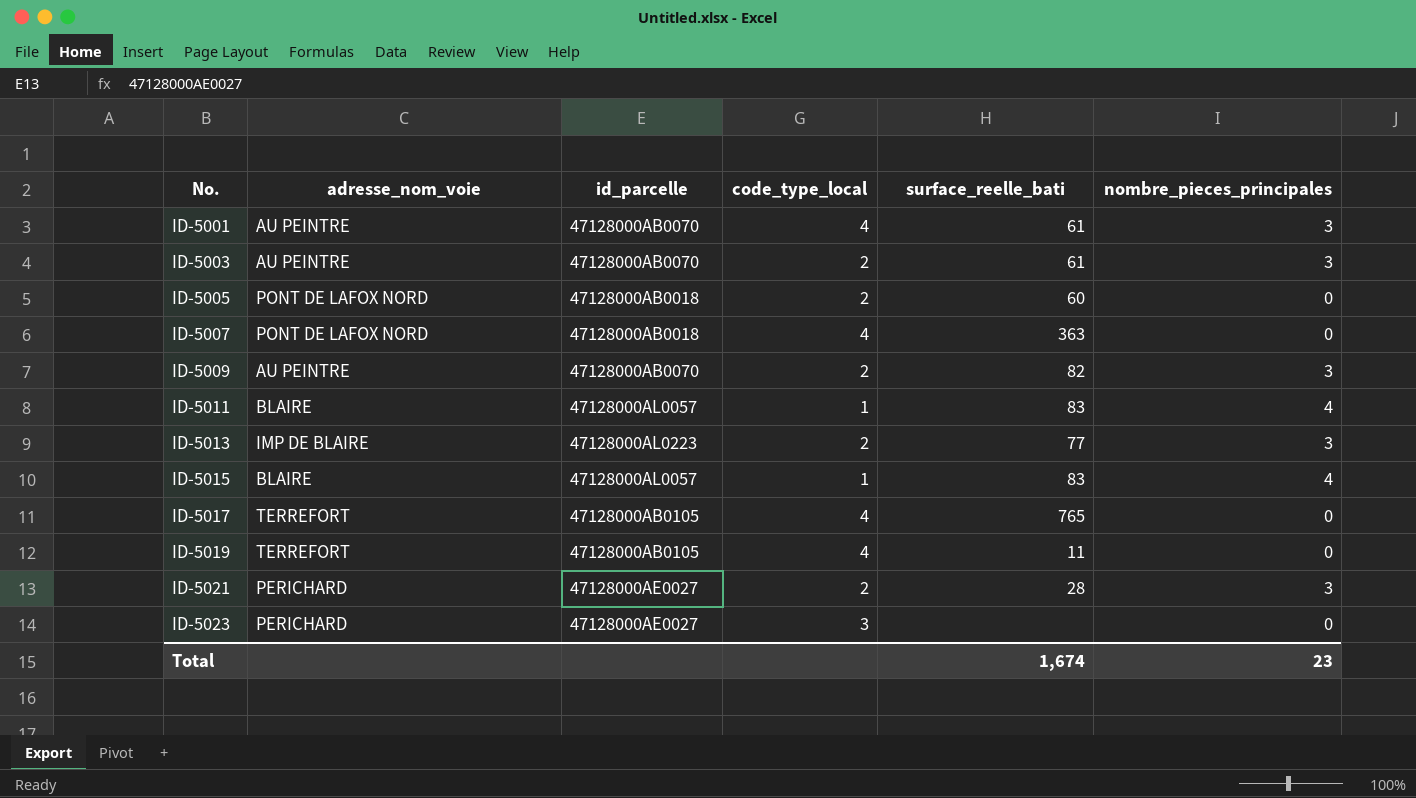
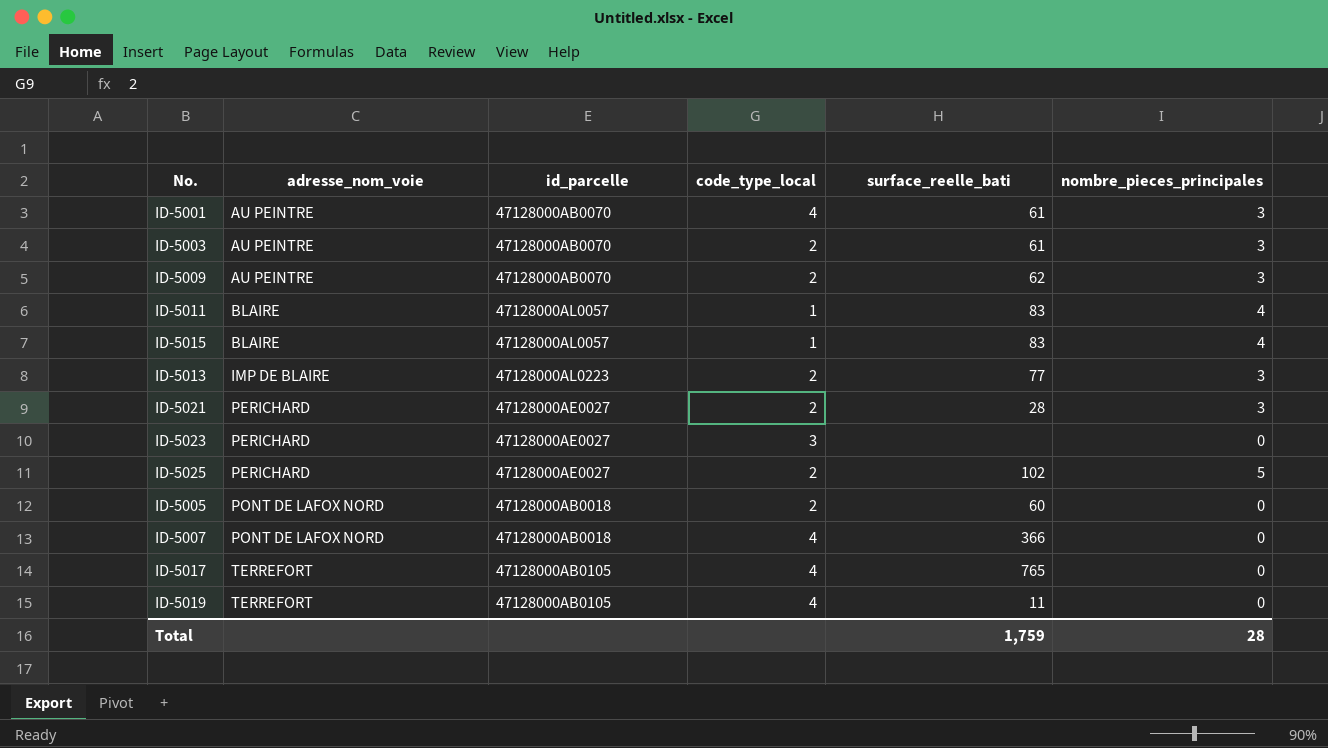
row order: No. ascending -> adresse_nom_voie ascending
ID-5009 | surface_reelle_bati: 82 -> 62
row ID-5025: none -> PERICHARD | 47128000AE0027 | 2 | 102 | 5
ID-5007 | surface_reelle_bati: 363 -> 366
Total | surface_reelle_bati: 1,674 -> 1,759
Total | nombre_pieces_principales: 23 -> 28

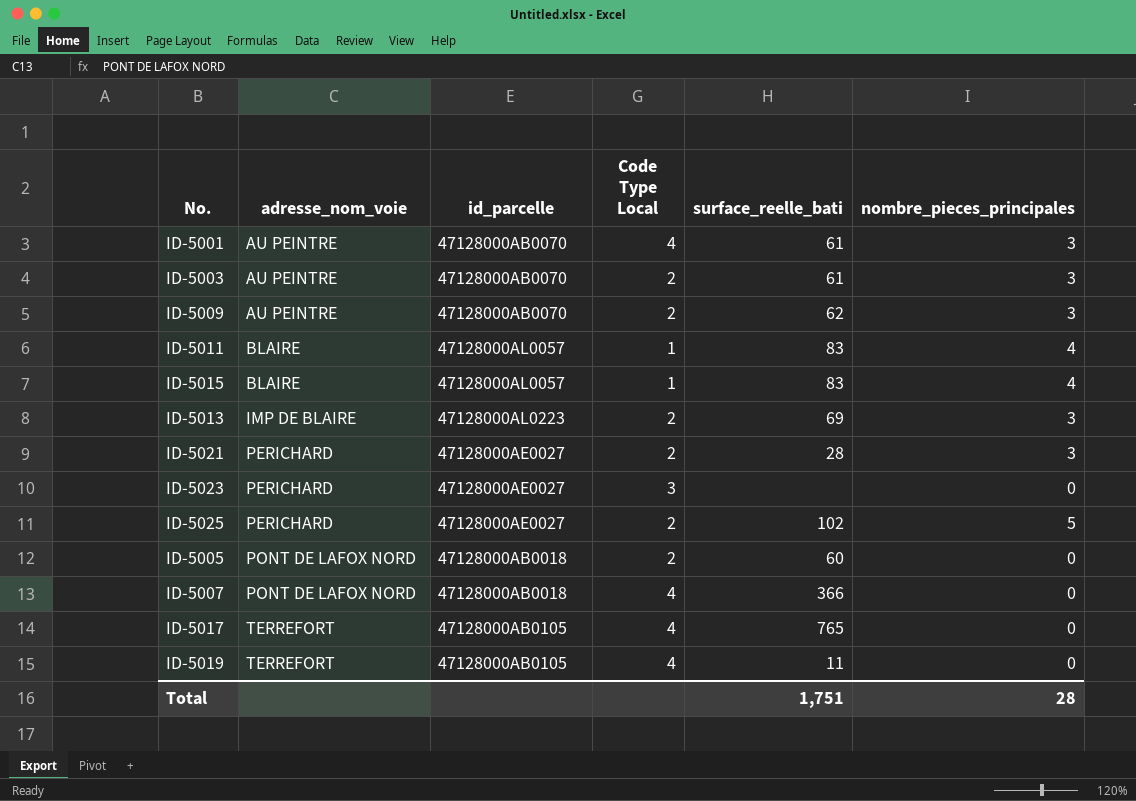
column name: code_type_local -> Code Type Local
ID-5013 | surface_reelle_bati: 77 -> 69
Total | surface_reelle_bati: 1,759 -> 1,751

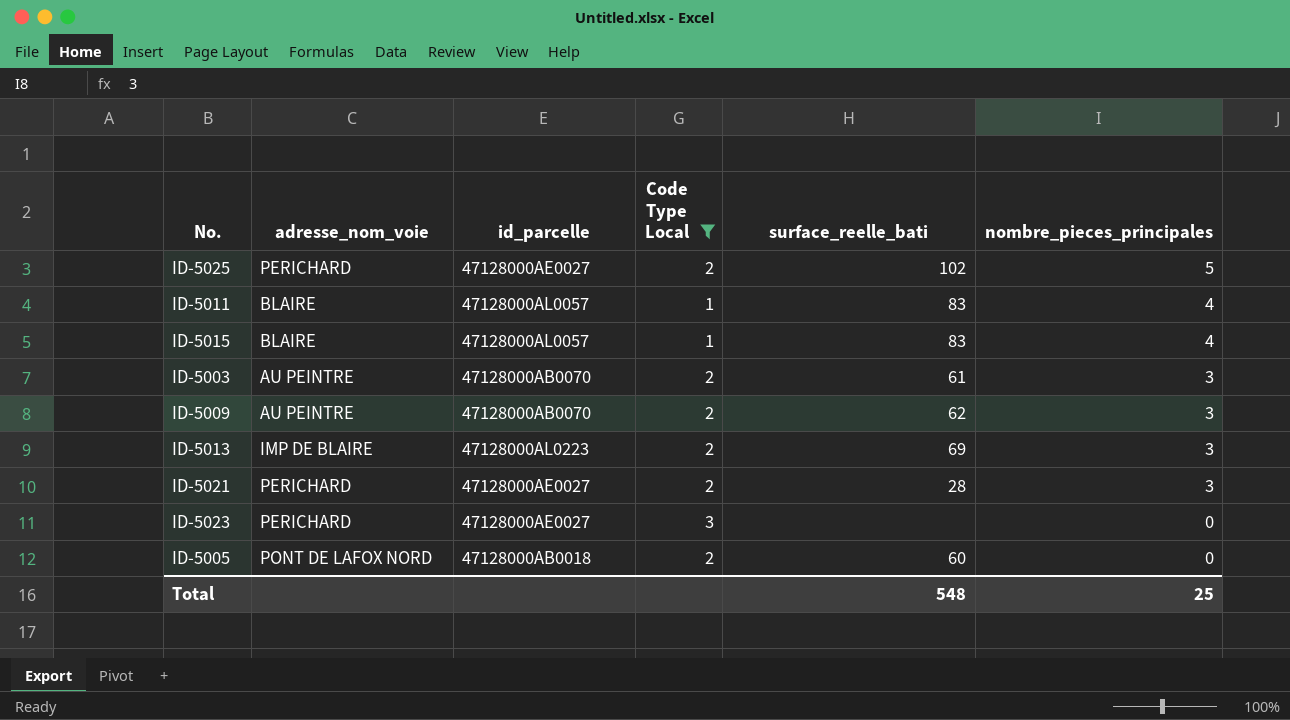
filter: none -> Code Type Local != 4
row order: adresse_nom_voie ascending -> nombre_pieces_principales descending
Total | surface_reelle_bati: 1,751 -> 548
Total | nombre_pieces_principales: 28 -> 25

